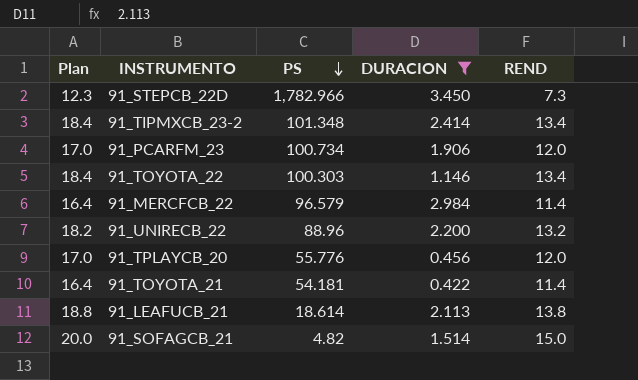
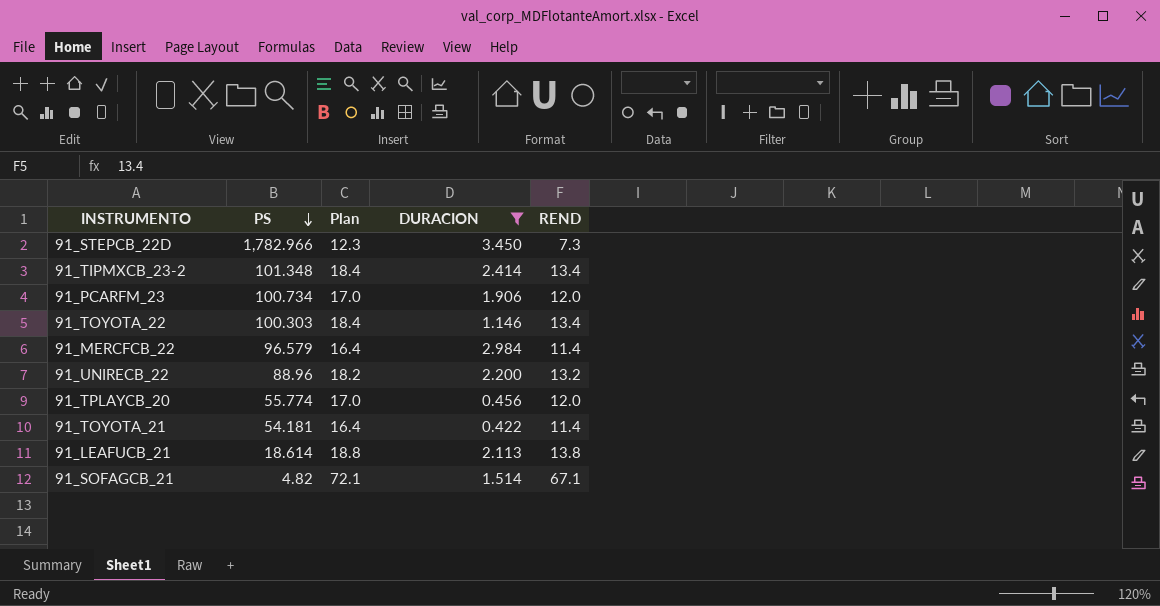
column Plan | position: 1 -> 3
91_TPLAYCB_20 | PS: 55.776 -> 55.774
91_SOFAGCB_21 | Plan: 20.0 -> 72.1
91_SOFAGCB_21 | REND: 15.0 -> 67.1

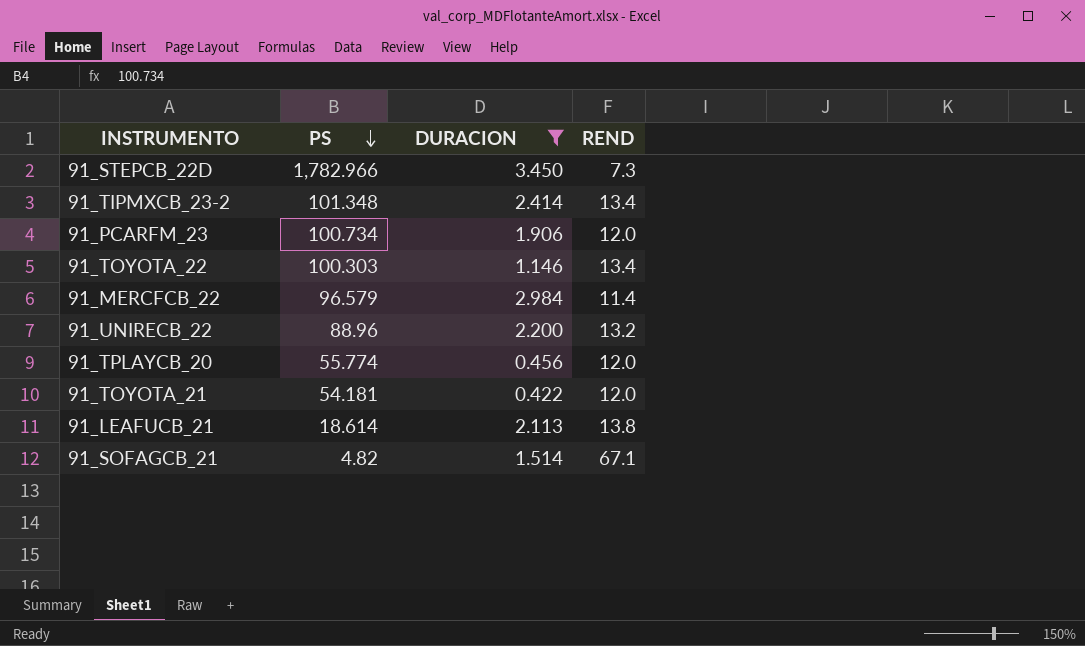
column Plan | formula: [REND] + 5 -> none
91_TOYOTA_21 | REND: 11.4 -> 12.0

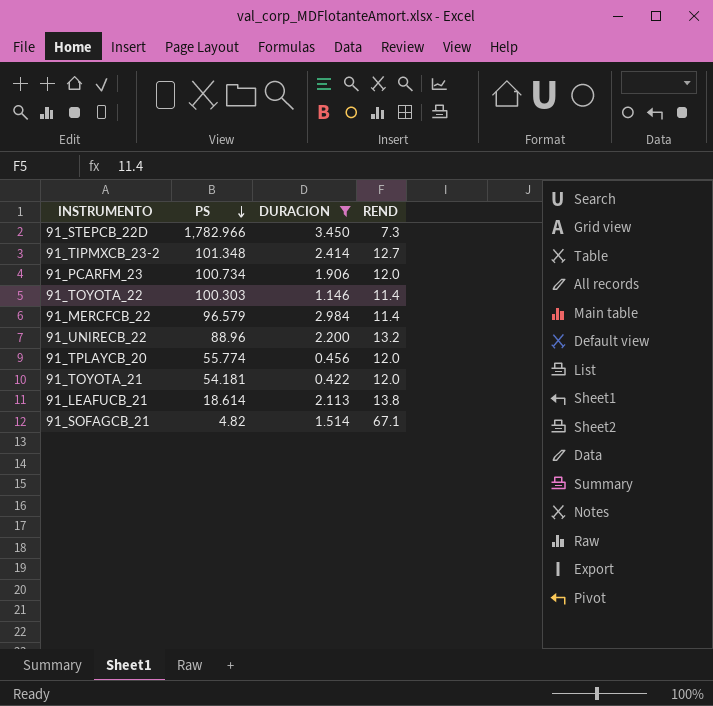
91_TIPMXCB_23-2 | REND: 13.4 -> 12.7
91_TOYOTA_22 | REND: 13.4 -> 11.4

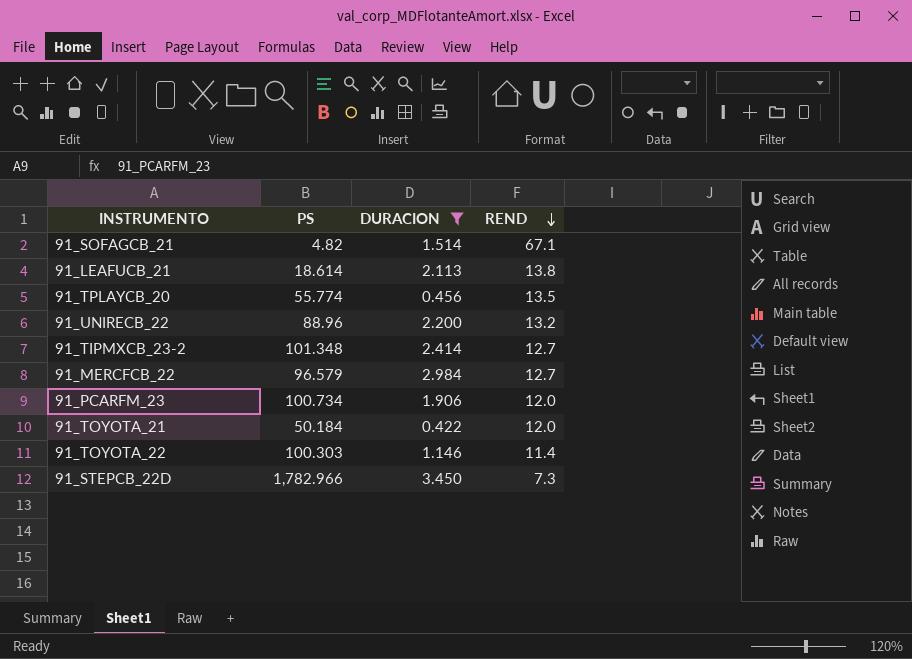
row order: PS descending -> REND descending
91_TPLAYCB_20 | REND: 12.0 -> 13.5
91_MERCFCB_22 | REND: 11.4 -> 12.7
91_TOYOTA_21 | PS: 54.181 -> 50.184

